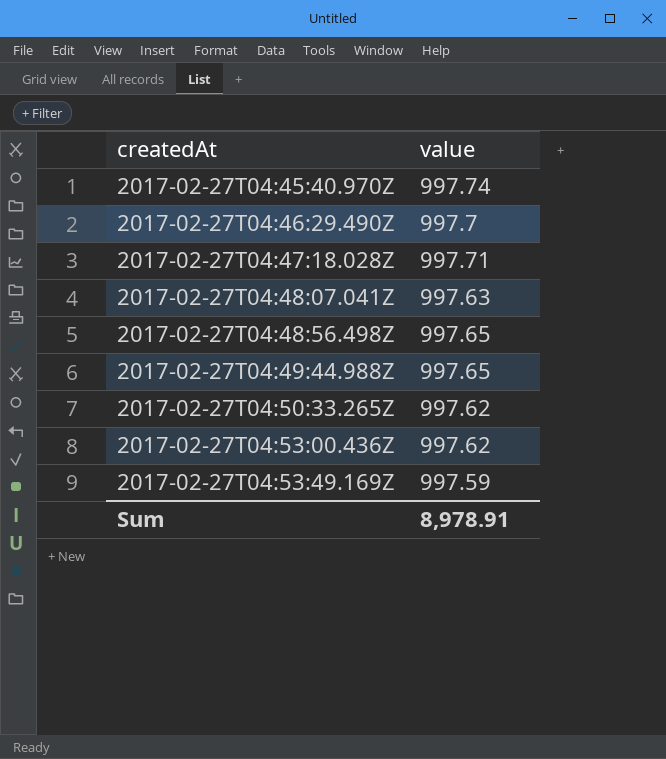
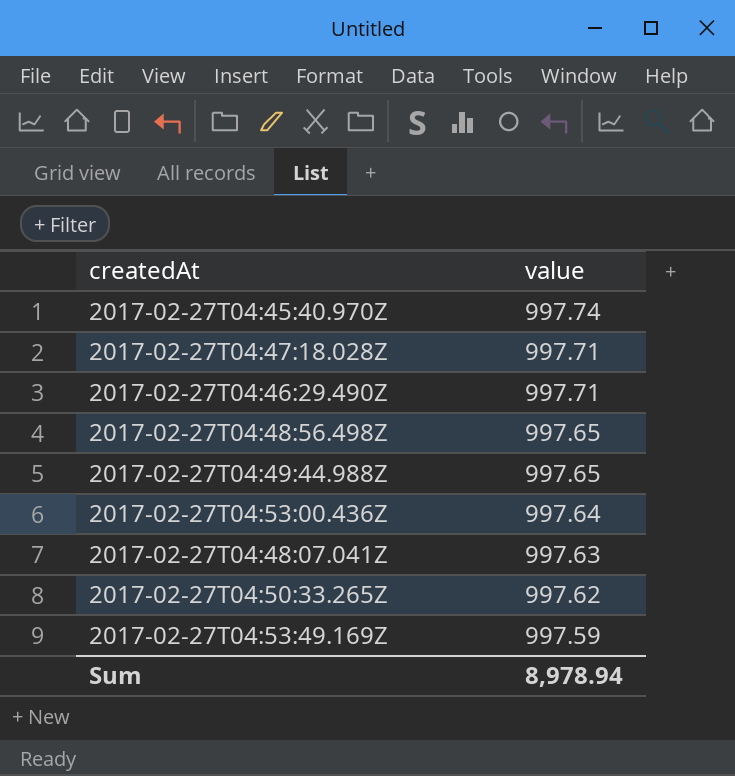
row order: createdAt ascending -> value descending
2017-02-27T04:46:29.490Z | value: 997.7 -> 997.71
2017-02-27T04:53:00.436Z | value: 997.62 -> 997.64
Sum | value: 8,978.91 -> 8,978.94

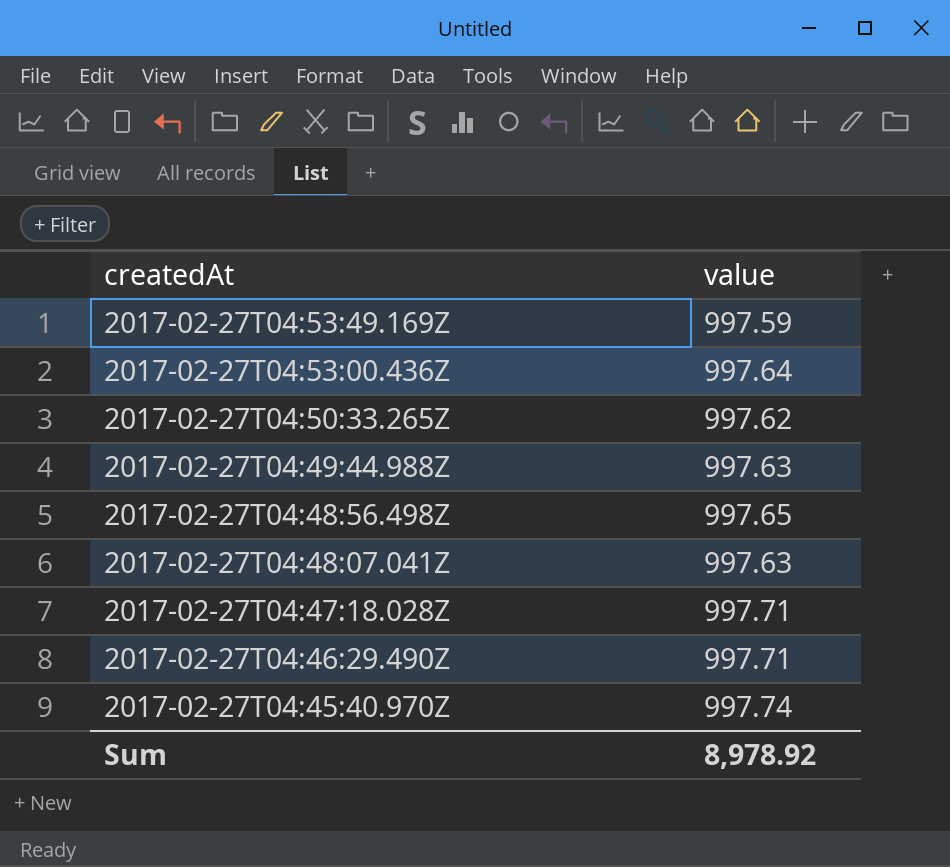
row order: value descending -> createdAt descending
2017-02-27T04:49:44.988Z | value: 997.65 -> 997.63
Sum | value: 8,978.94 -> 8,978.92

